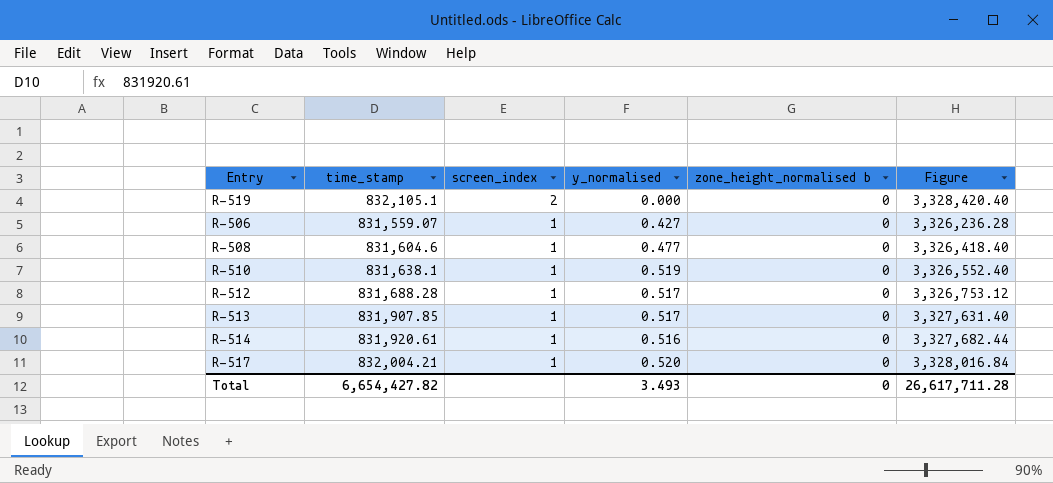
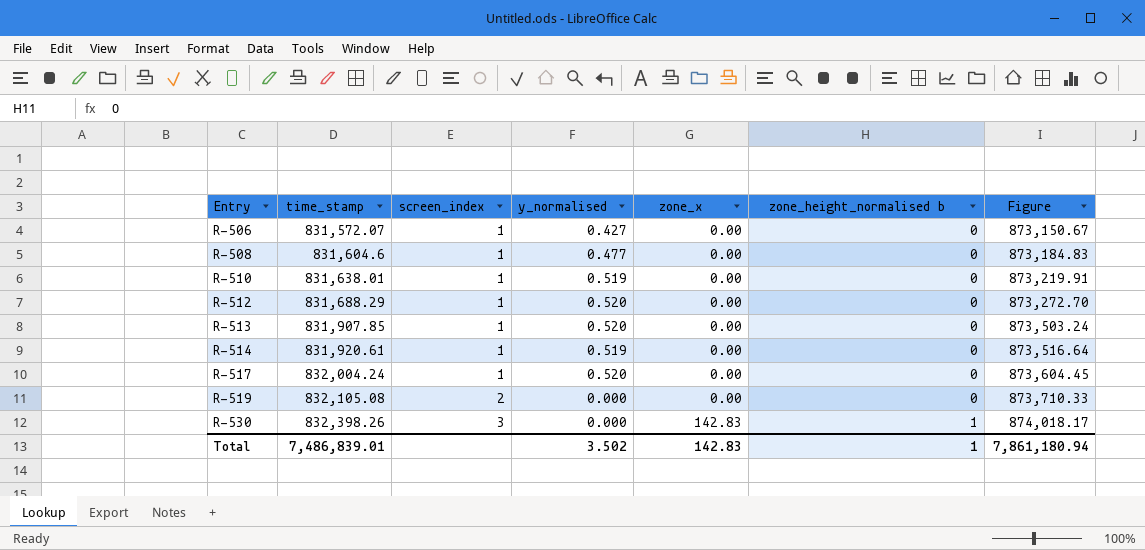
row order: screen_index descending -> Entry ascending
column zone_x | position: none -> 5
column Figure | formula: [time_stamp] * 4 -> [time_stamp] * 1.05
R-506 | time_stamp: 831,559.07 -> 831,572.07
R-510 | time_stamp: 831,638.1 -> 831,638.01
R-512 | time_stamp: 831,688.28 -> 831,688.29
R-512 | y_normalised: 0.517 -> 0.520
R-513 | y_normalised: 0.517 -> 0.520
R-514 | y_normalised: 0.516 -> 0.519
R-517 | time_stamp: 832,004.21 -> 832,004.24
R-519 | time_stamp: 832,105.1 -> 832,105.08
row R-530: none -> 832,398.26 | 3 | 0.000 | 142.83 | 1 | 874,018.17
Total | time_stamp: 6,654,427.82 -> 7,486,839.01
Total | y_normalised: 3.493 -> 3.502
Total | zone_height_normalised b: 0 -> 1
Total | Figure: 26,617,711.28 -> 7,861,180.94

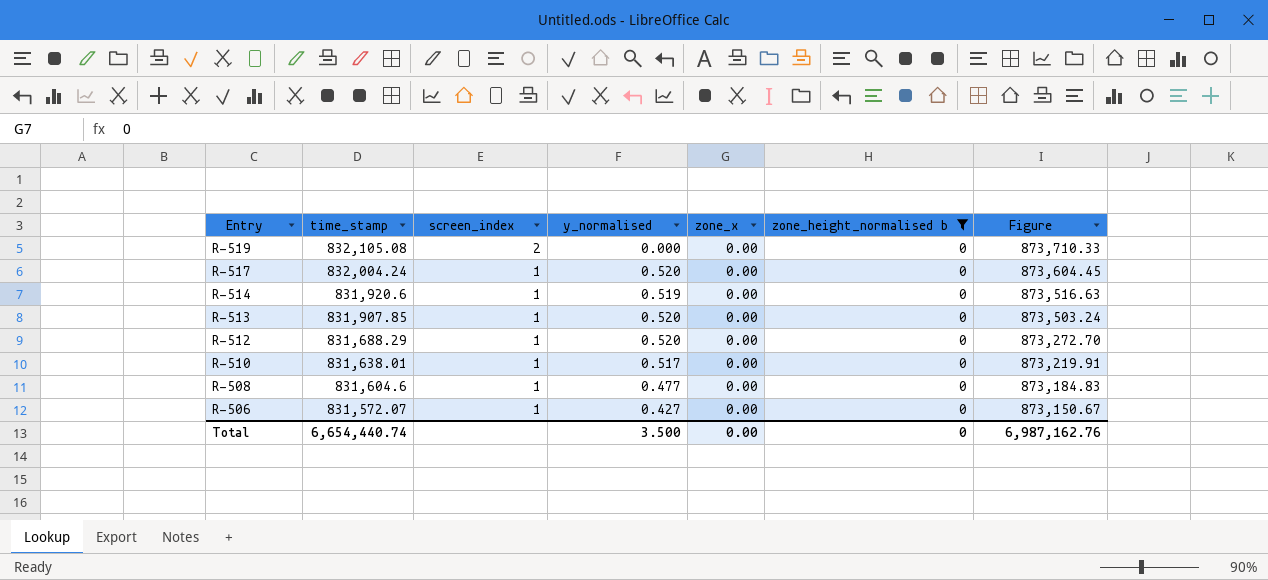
filter: none -> zone_height_normalised b = 0
row order: Entry ascending -> Entry descending
R-514 | time_stamp: 831,920.61 -> 831,920.6
R-514 | Figure: 873,516.64 -> 873,516.63
R-510 | y_normalised: 0.519 -> 0.517
Total | time_stamp: 7,486,839.01 -> 6,654,440.74
Total | y_normalised: 3.502 -> 3.500
Total | zone_x: 142.83 -> 0.00
Total | zone_height_normalised b: 1 -> 0
Total | Figure: 7,861,180.94 -> 6,987,162.76

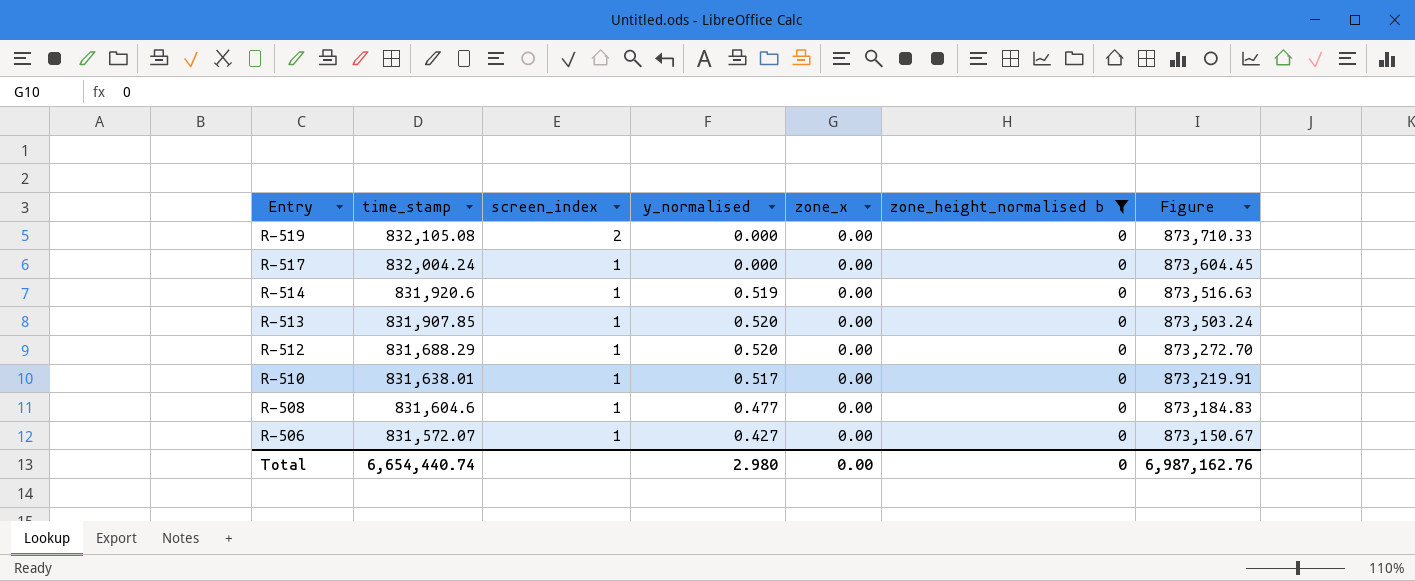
R-517 | y_normalised: 0.520 -> 0.000
Total | y_normalised: 3.500 -> 2.980

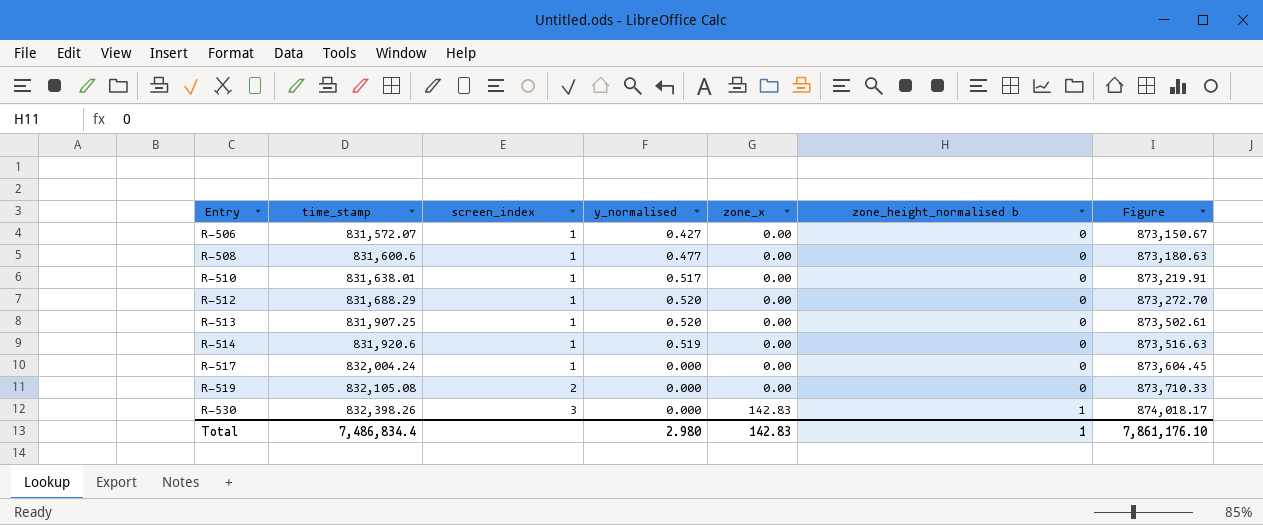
filter: zone_height_normalised b = 0 -> none
row order: Entry descending -> Entry ascending
R-508 | time_stamp: 831,604.6 -> 831,600.6
R-508 | Figure: 873,184.83 -> 873,180.63
R-513 | time_stamp: 831,907.85 -> 831,907.25
R-513 | Figure: 873,503.24 -> 873,502.61
Total | time_stamp: 6,654,440.74 -> 7,486,834.4
Total | zone_x: 0.00 -> 142.83
Total | zone_height_normalised b: 0 -> 1
Total | Figure: 6,987,162.76 -> 7,861,176.10

